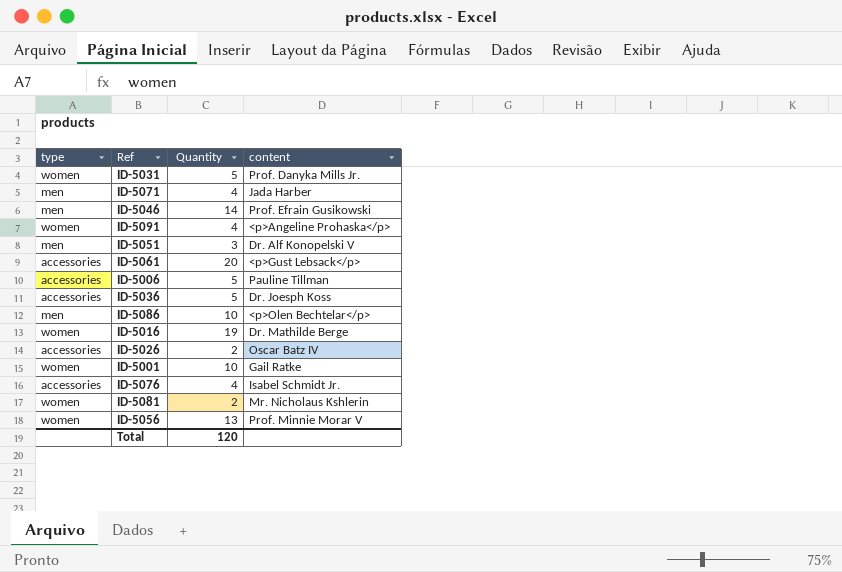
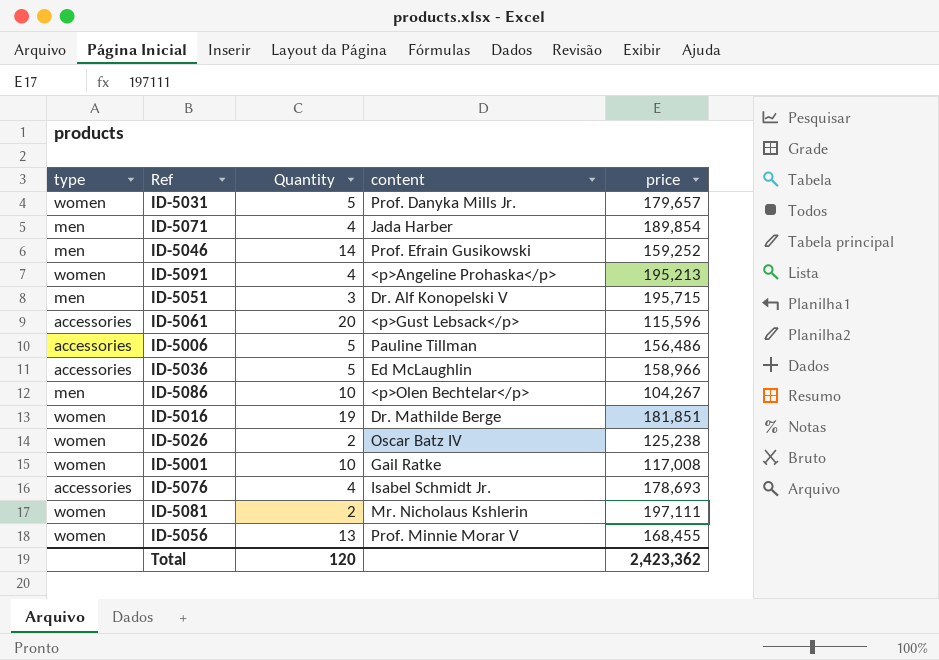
column price | position: none -> 5
ID-5036 | content: Dr. Joesph Koss -> Ed McLaughlin
ID-5026 | type: accessories -> women

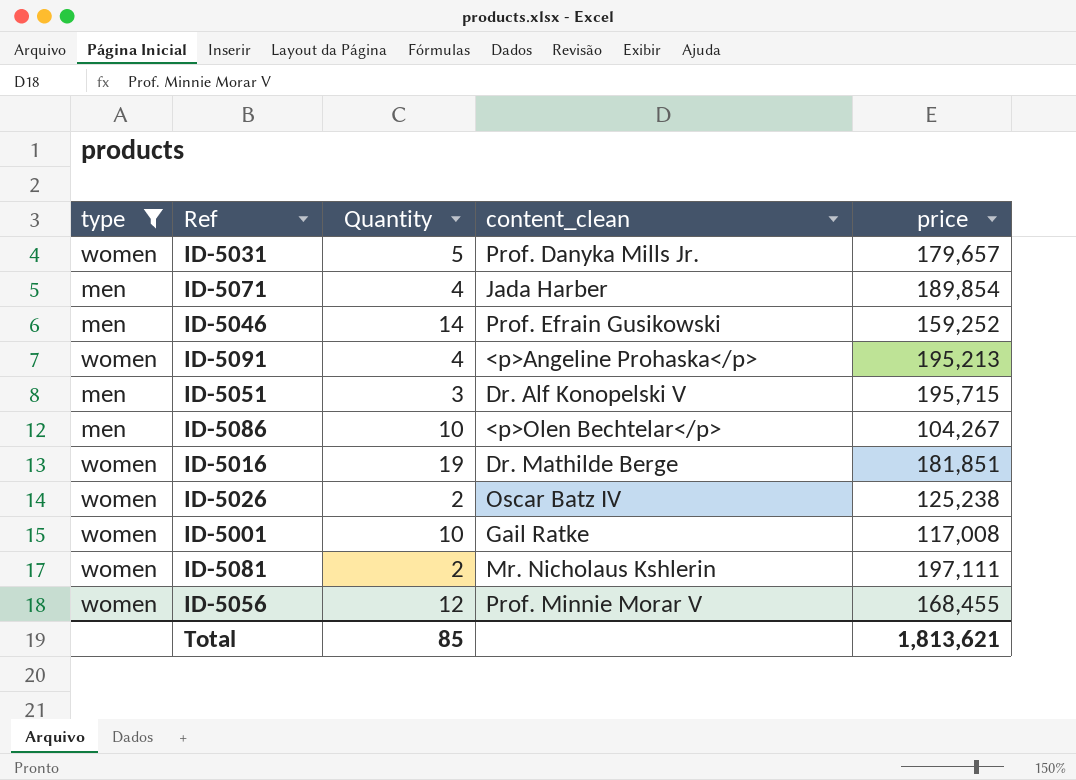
filter: none -> type != accessories
column name: content -> content_clean
ID-5056 | Quantity: 13 -> 12
Total | Quantity: 120 -> 85
Total | price: 2,423,362 -> 1,813,621

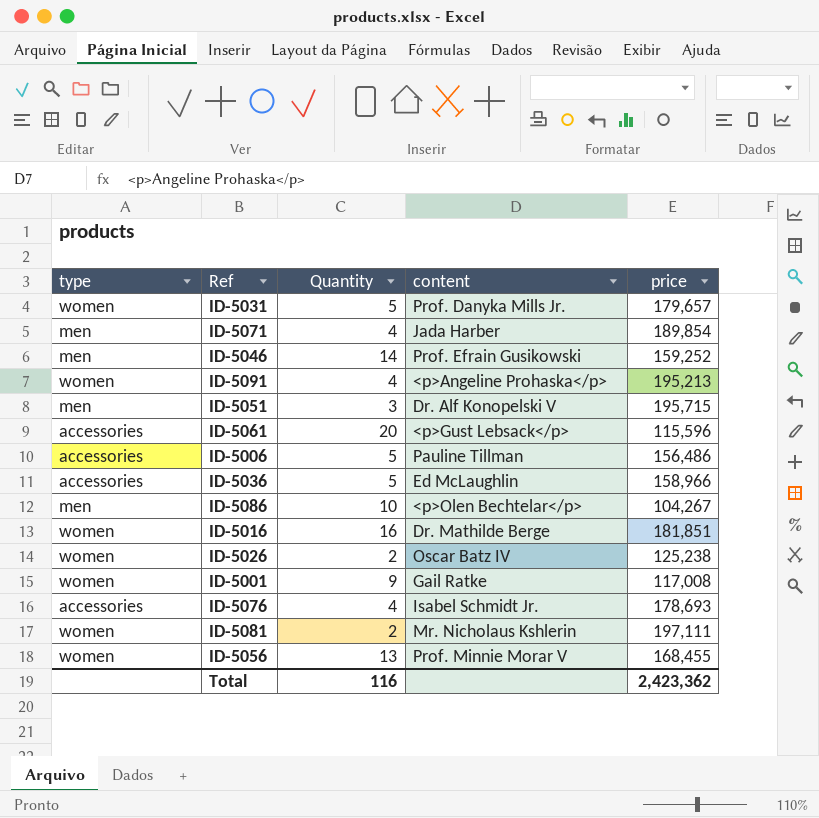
filter: type != accessories -> none
column name: content_clean -> content
ID-5016 | Quantity: 19 -> 16
ID-5001 | Quantity: 10 -> 9
ID-5056 | Quantity: 12 -> 13
Total | Quantity: 85 -> 116
Total | price: 1,813,621 -> 2,423,362

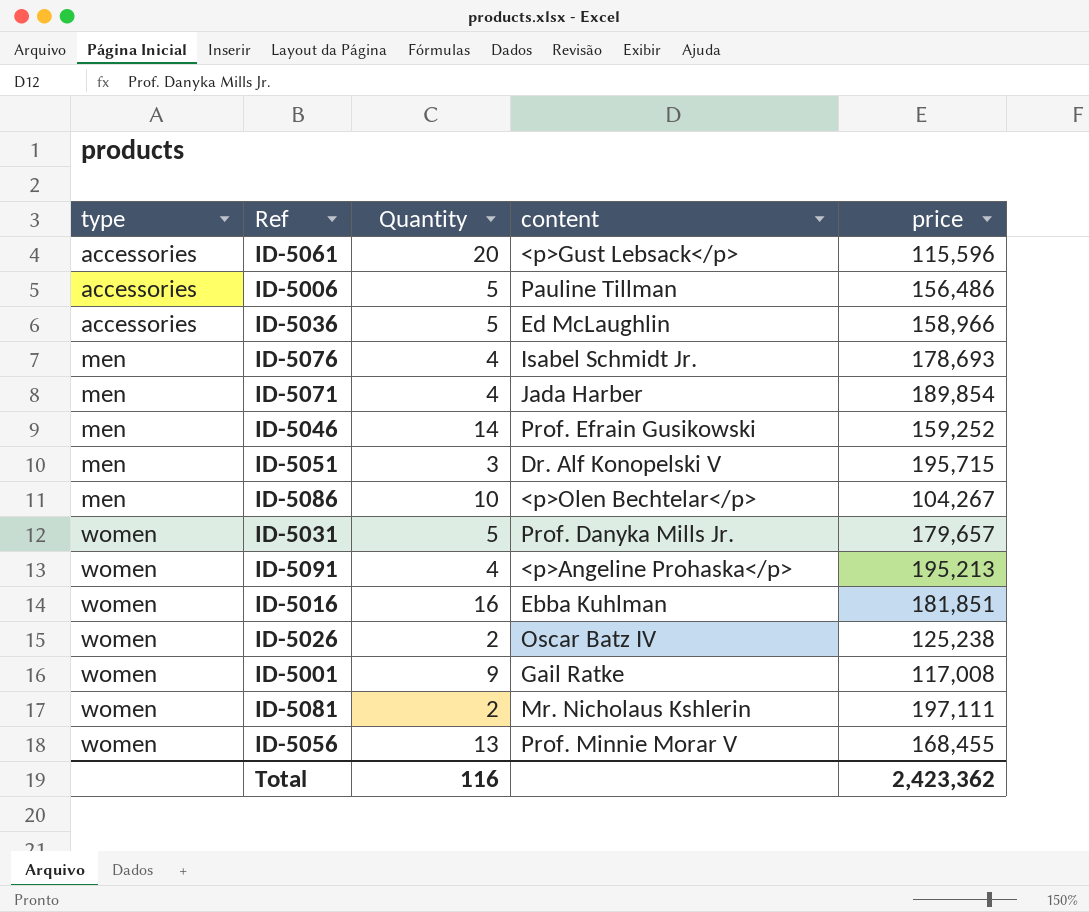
row order: none -> type ascending
ID-5076 | type: accessories -> men
ID-5016 | content: Dr. Mathilde Berge -> Ebba Kuhlman

